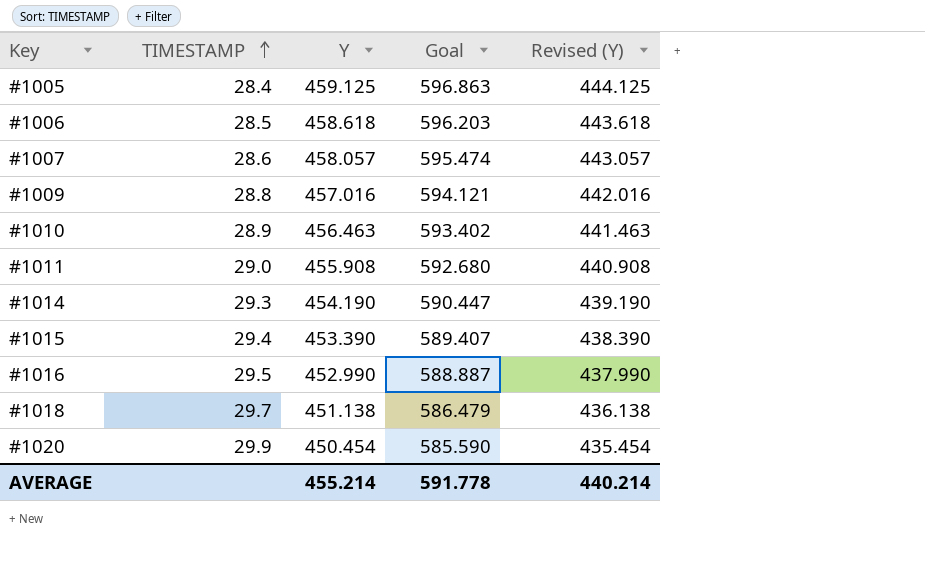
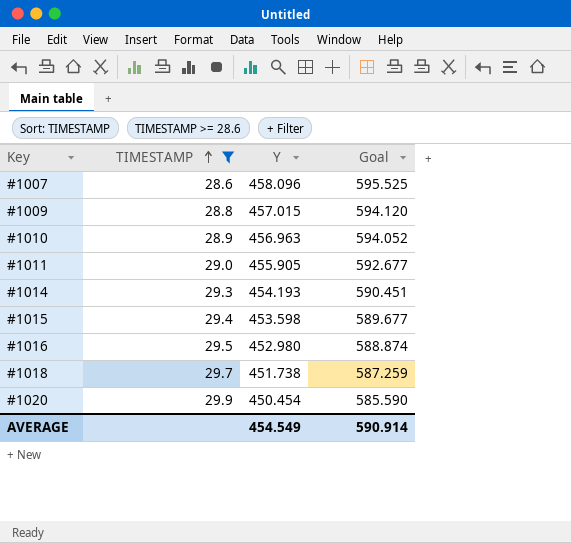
filter: none -> TIMESTAMP >= 28.6
column Revised (Y) | formula: [Y] - 15 -> none
#1007 | Y: 458.057 -> 458.096
#1007 | Goal: 595.474 -> 595.525
#1009 | Y: 457.016 -> 457.015
#1009 | Goal: 594.121 -> 594.120
#1010 | Y: 456.463 -> 456.963
#1010 | Goal: 593.402 -> 594.052
#1011 | Y: 455.908 -> 455.905
#1011 | Goal: 592.680 -> 592.677
#1014 | Y: 454.190 -> 454.193
#1014 | Goal: 590.447 -> 590.451
#1015 | Y: 453.390 -> 453.598
#1015 | Goal: 589.407 -> 589.677
#1016 | Y: 452.990 -> 452.980
#1016 | Goal: 588.887 -> 588.874
#1018 | Y: 451.138 -> 451.738
#1018 | Goal: 586.479 -> 587.259
AVERAGE | Y: 455.214 -> 454.549
AVERAGE | Goal: 591.778 -> 590.914

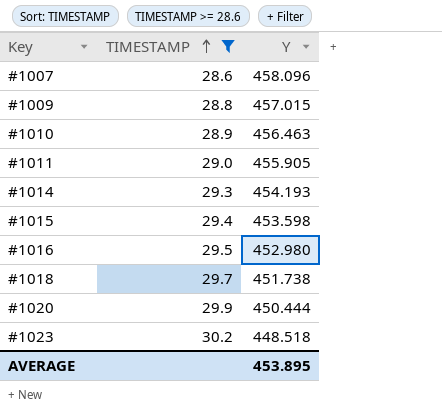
column Goal | formula: [Y] * 1.3 -> none
#1010 | Y: 456.963 -> 456.463
#1020 | Y: 450.454 -> 450.444
row #1023: none -> 30.2 | 448.518
AVERAGE | Y: 454.549 -> 453.895

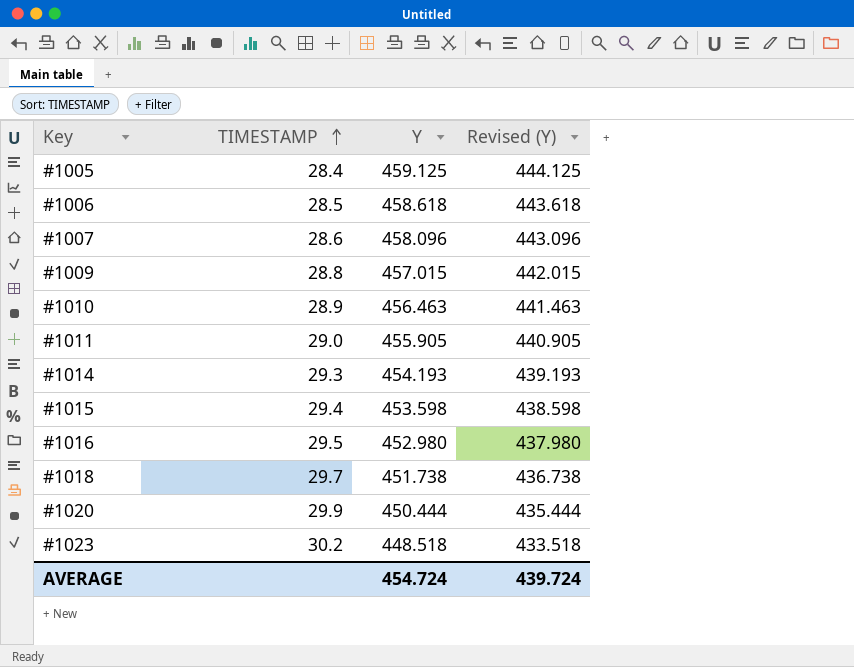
filter: TIMESTAMP >= 28.6 -> none
column Revised (Y) | formula: none -> [Y] - 15
AVERAGE | Y: 453.895 -> 454.724

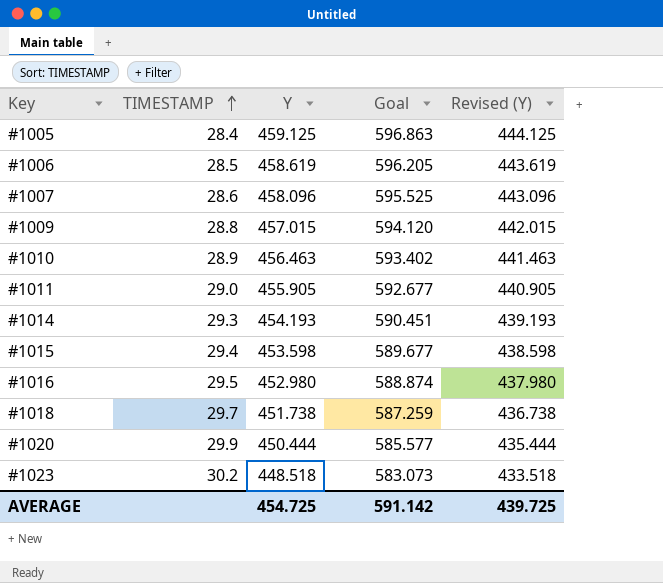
column Goal | formula: none -> [Y] * 1.3
#1006 | Y: 458.618 -> 458.619
#1006 | Revised (Y): 443.618 -> 443.619
AVERAGE | Y: 454.724 -> 454.725
AVERAGE | Revised (Y): 439.724 -> 439.725

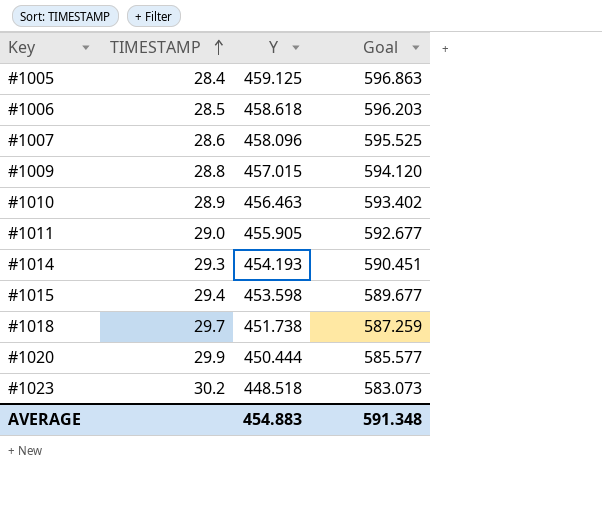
column Revised (Y) | formula: [Y] - 15 -> none
row #1016: 29.5 | 452.980 | 588.874 | 437.980 -> none
#1006 | Y: 458.619 -> 458.618
#1006 | Goal: 596.205 -> 596.203
AVERAGE | Y: 454.725 -> 454.883
AVERAGE | Goal: 591.142 -> 591.348

